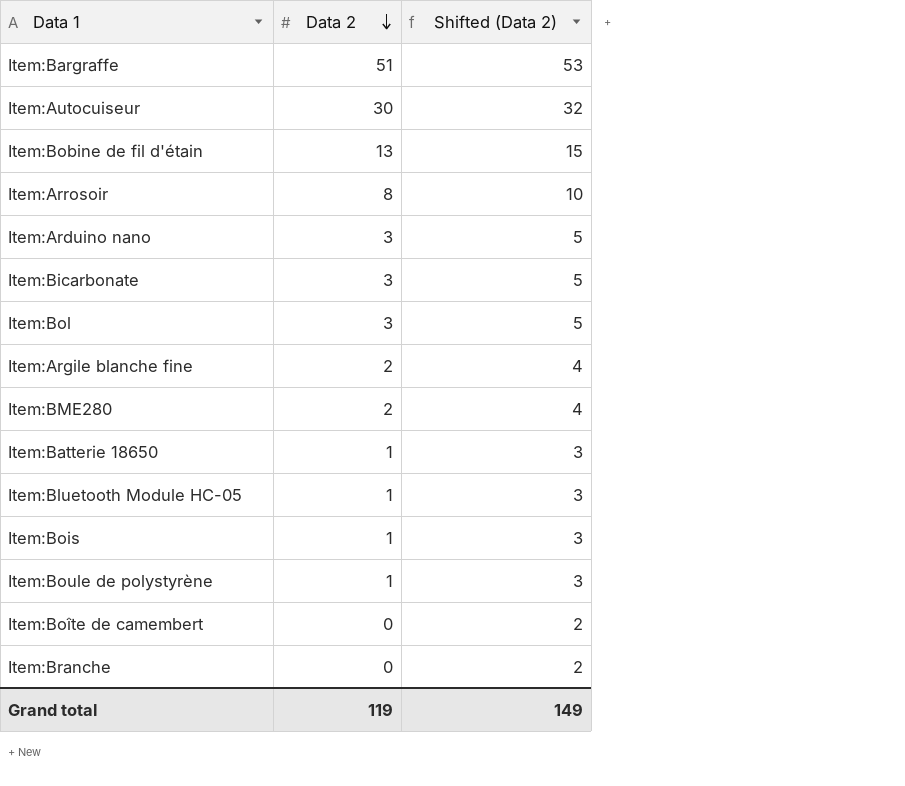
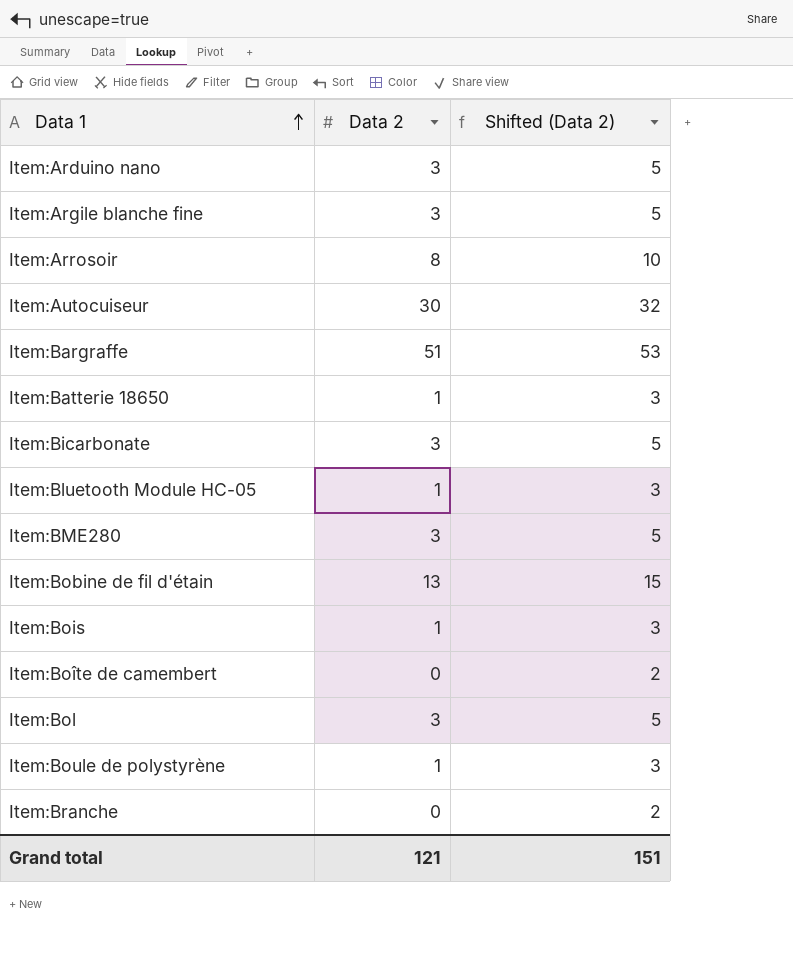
row order: Data 2 descending -> Data 1 ascending
Item:Argile blanche fine | Data 2: 2 -> 3
Item:Argile blanche fine | Shifted (Data 2): 4 -> 5
Item:BME280 | Data 2: 2 -> 3
Item:BME280 | Shifted (Data 2): 4 -> 5
Grand total | Data 2: 119 -> 121
Grand total | Shifted (Data 2): 149 -> 151

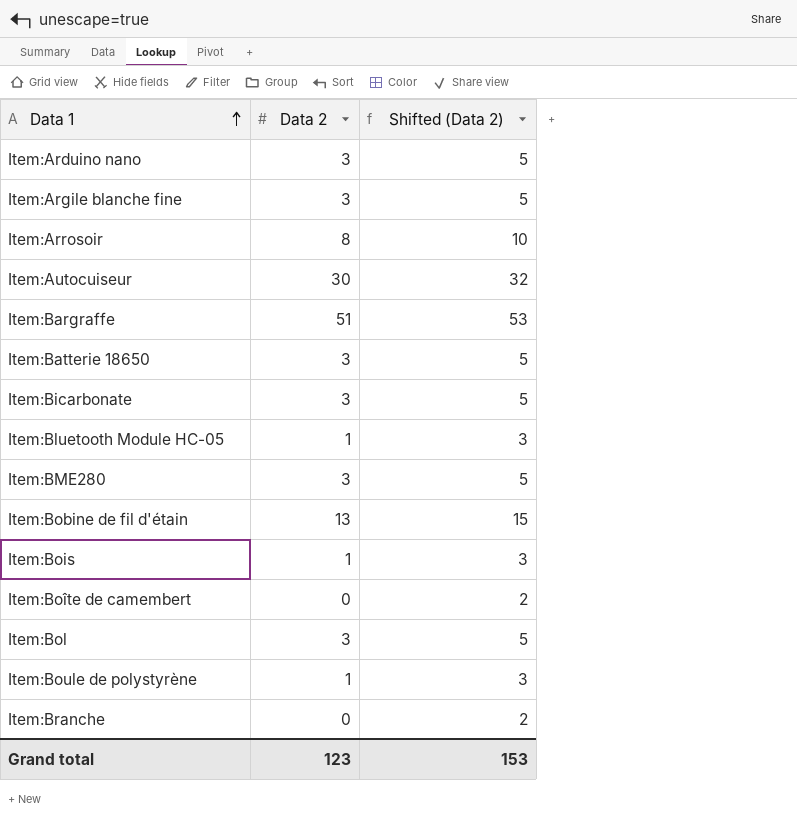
Item:Batterie 18650 | Data 2: 1 -> 3
Item:Batterie 18650 | Shifted (Data 2): 3 -> 5
Grand total | Data 2: 121 -> 123
Grand total | Shifted (Data 2): 151 -> 153

